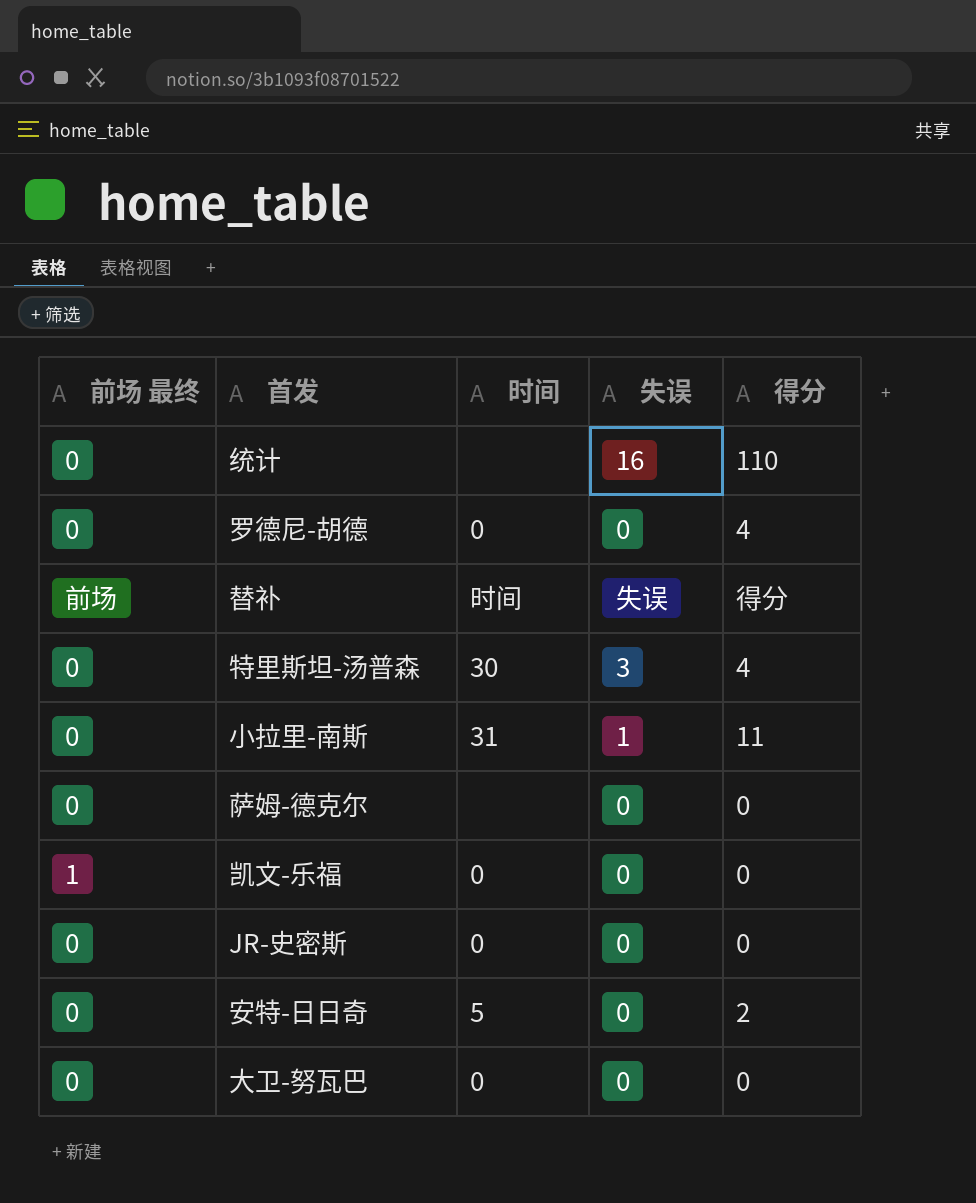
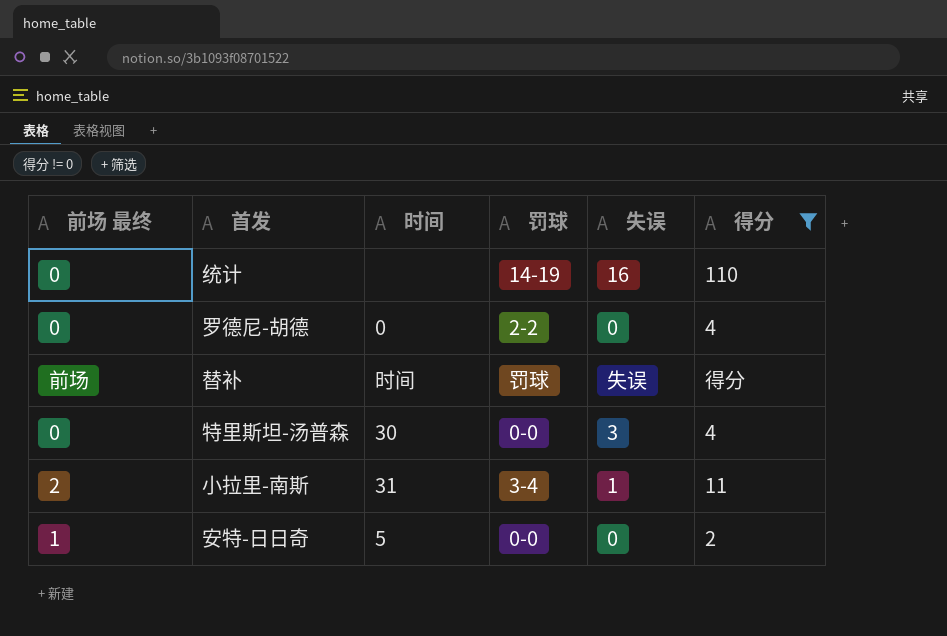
filter: none -> 得分 != 0
column 罚球 | position: none -> 4
小拉里-南斯 | 前场 最终: 0 -> 2
安特-日日奇 | 前场 最终: 0 -> 1

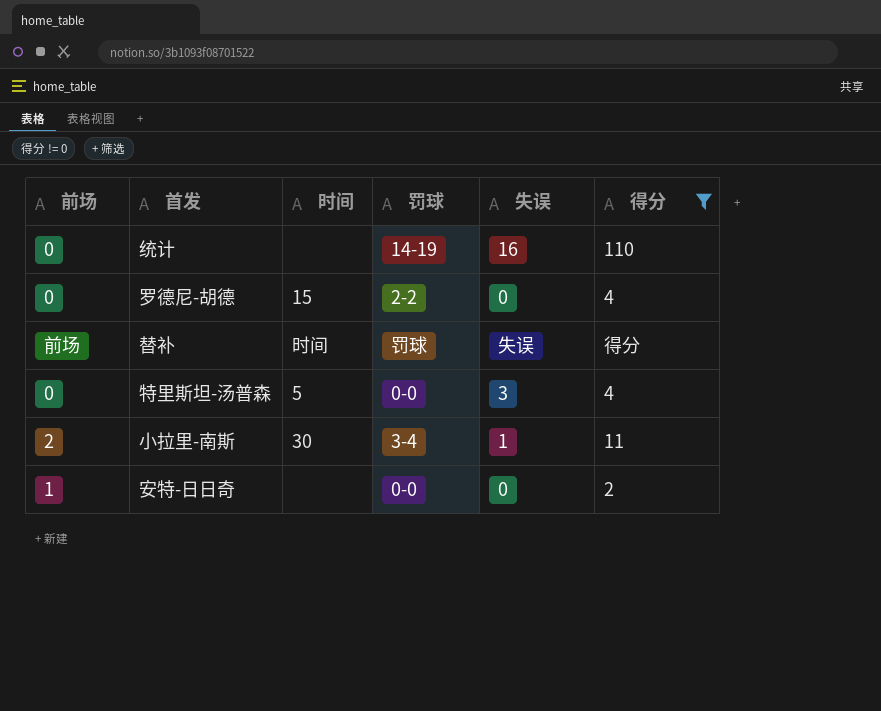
column name: 前场 最终 -> 前场
罗德尼-胡德 | 时间: 0 -> 15
特里斯坦-汤普森 | 时间: 30 -> 5
小拉里-南斯 | 时间: 31 -> 30
安特-日日奇 | 时间: 5 -> none

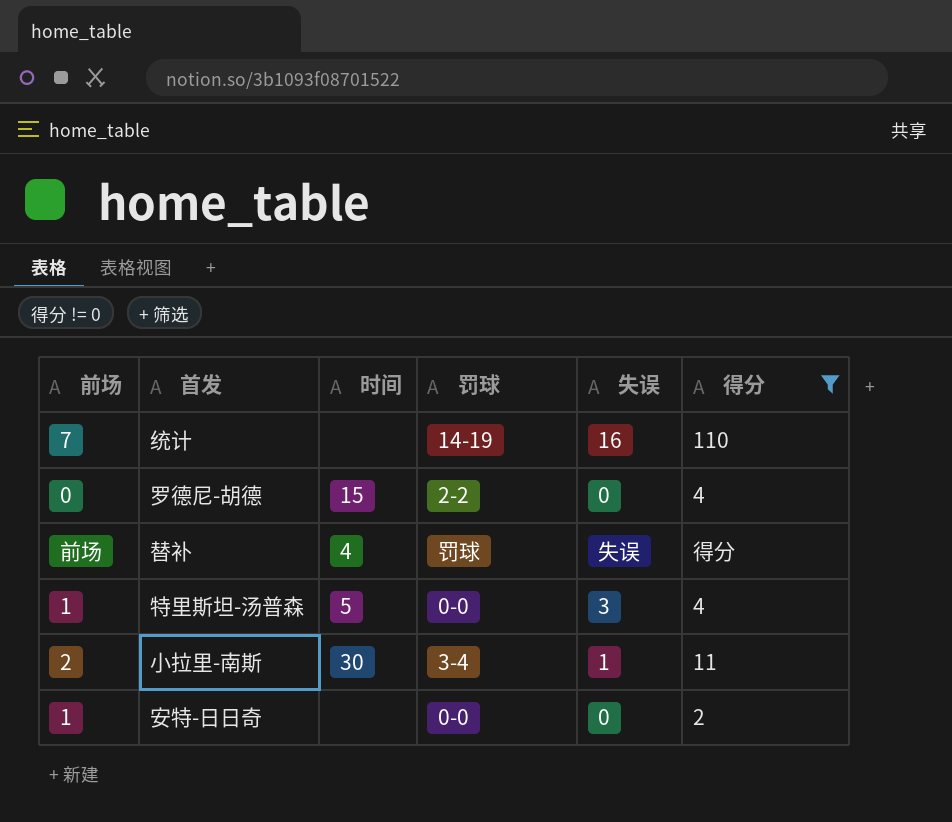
统计 | 前场: 0 -> 7
替补 | 时间: 时间 -> 4
特里斯坦-汤普森 | 前场: 0 -> 1

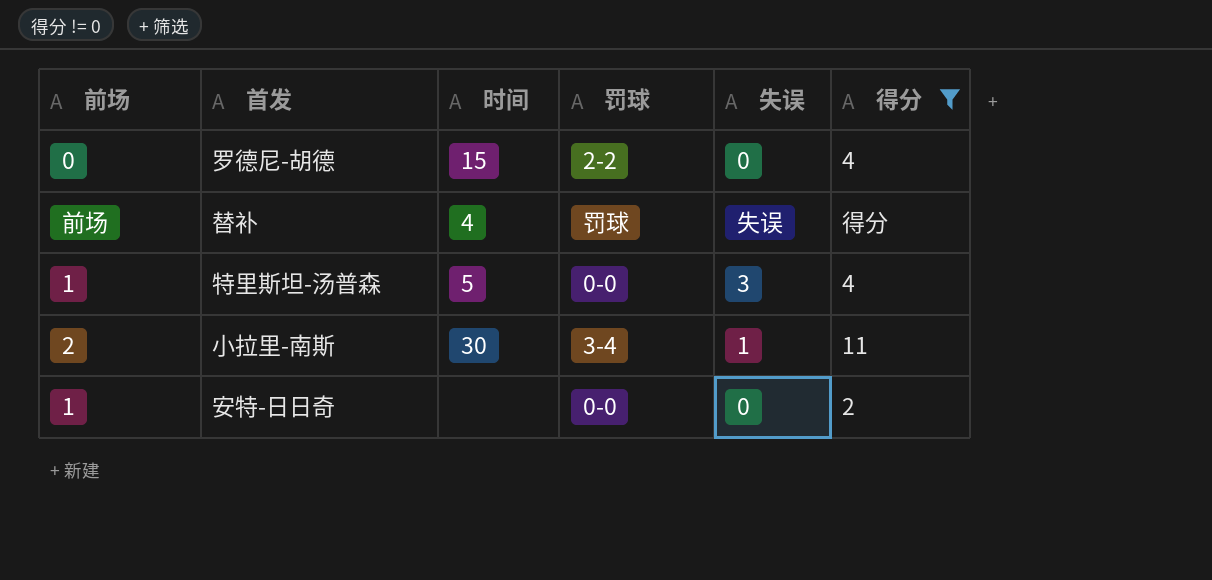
row 统计: 7 | none | 14-19 | 16 | 110 -> none

